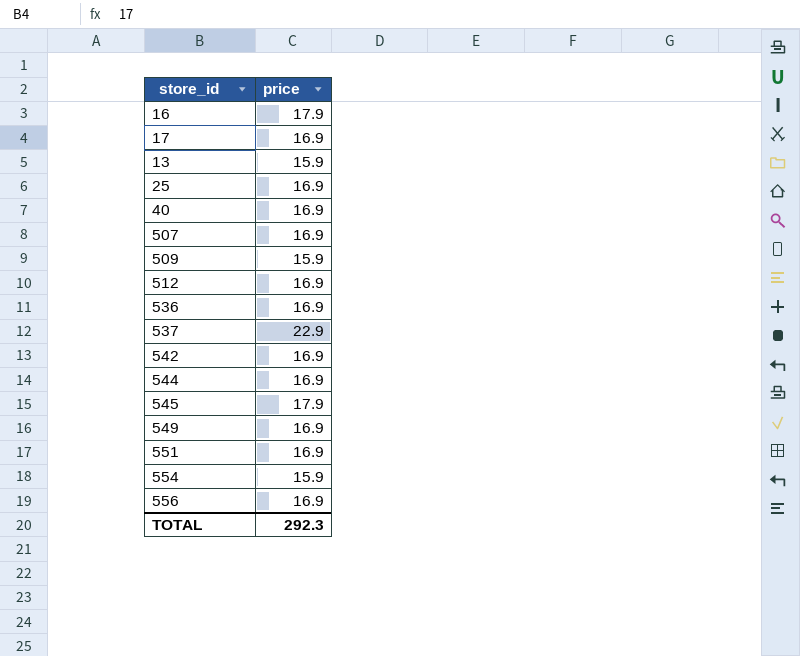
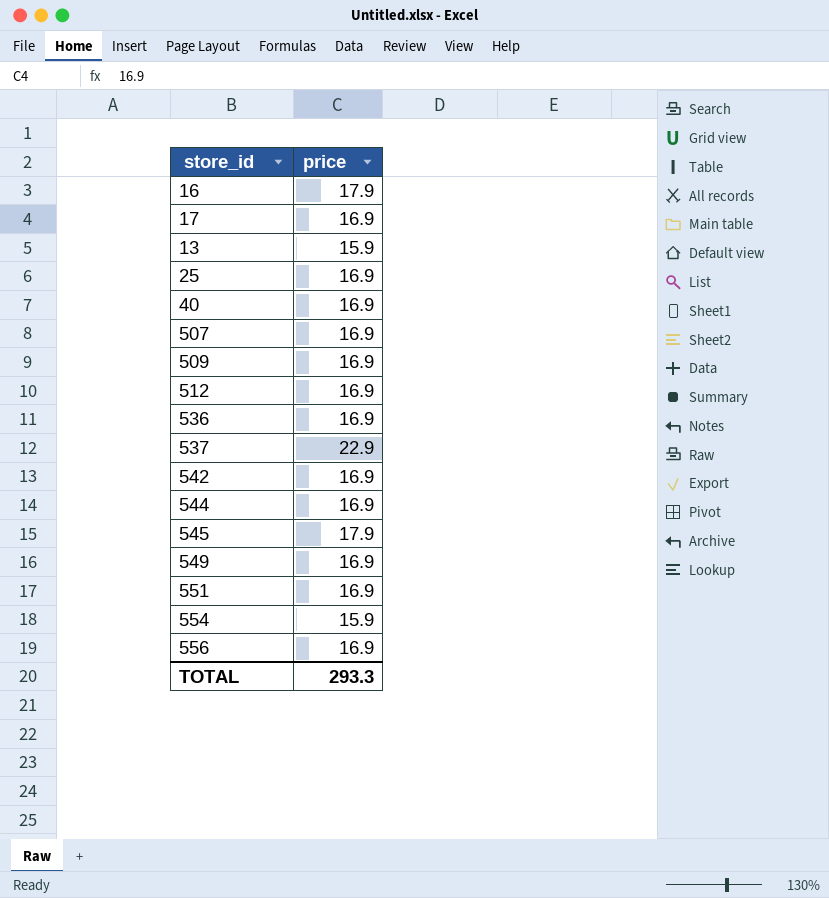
509 | price: 15.9 -> 16.9
TOTAL | price: 292.3 -> 293.3

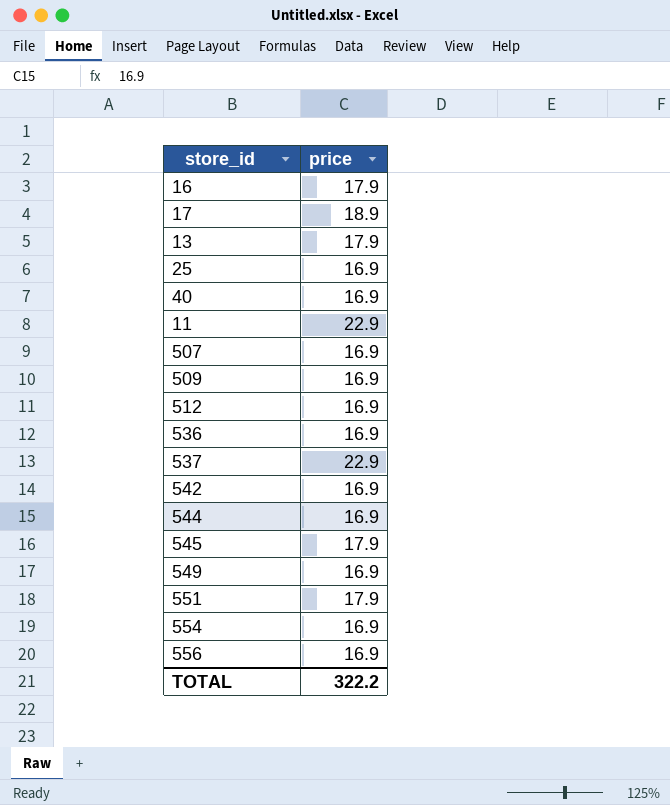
17 | price: 16.9 -> 18.9
13 | price: 15.9 -> 17.9
row 11: none -> 22.9
551 | price: 16.9 -> 17.9
554 | price: 15.9 -> 16.9
TOTAL | price: 293.3 -> 322.2

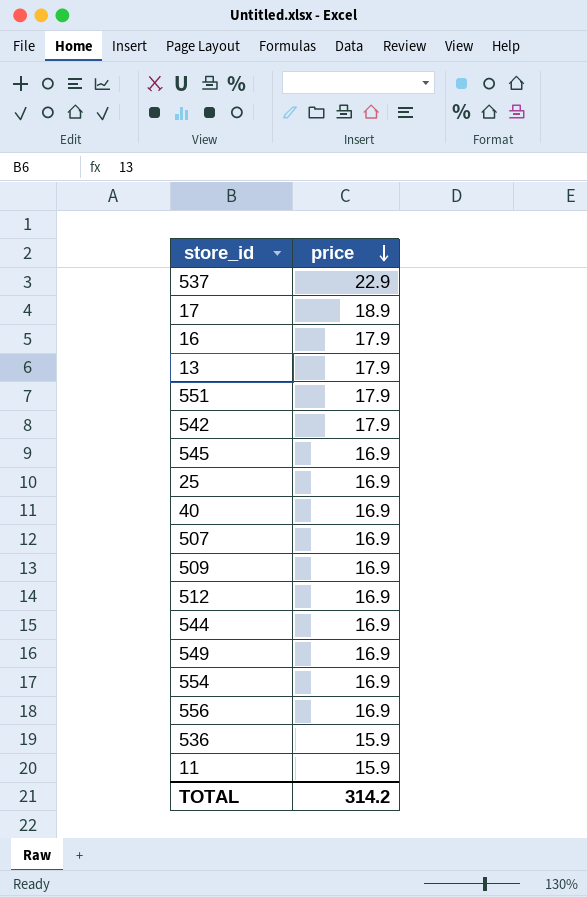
row order: none -> price descending
542 | price: 16.9 -> 17.9
545 | price: 17.9 -> 16.9
536 | price: 16.9 -> 15.9
11 | price: 22.9 -> 15.9
TOTAL | price: 322.2 -> 314.2

